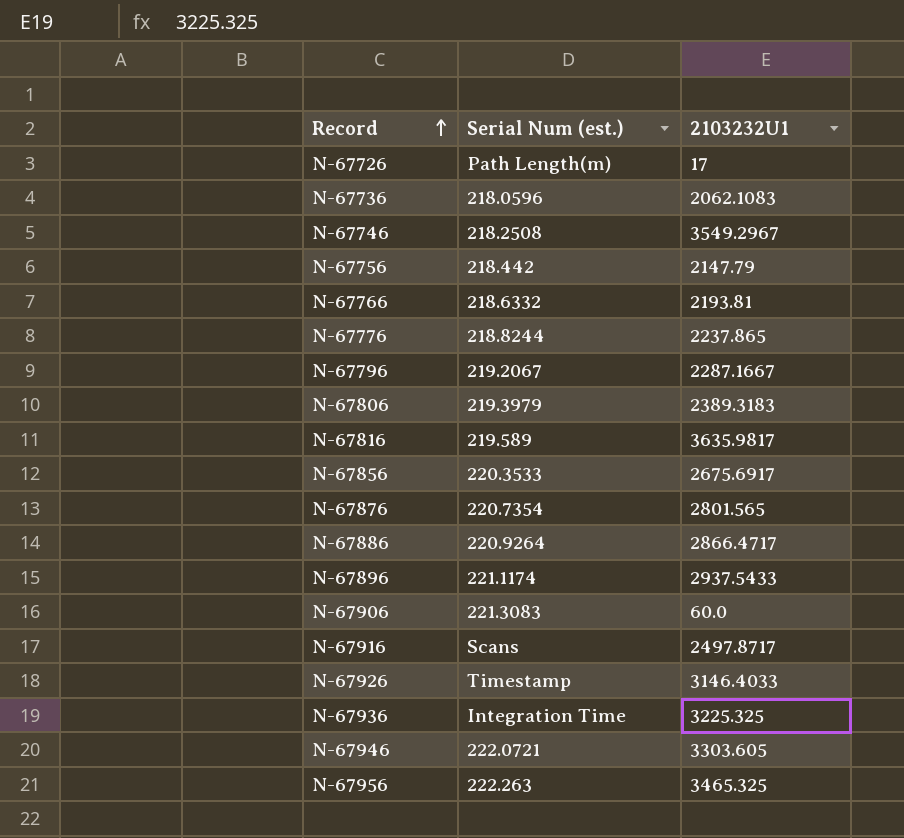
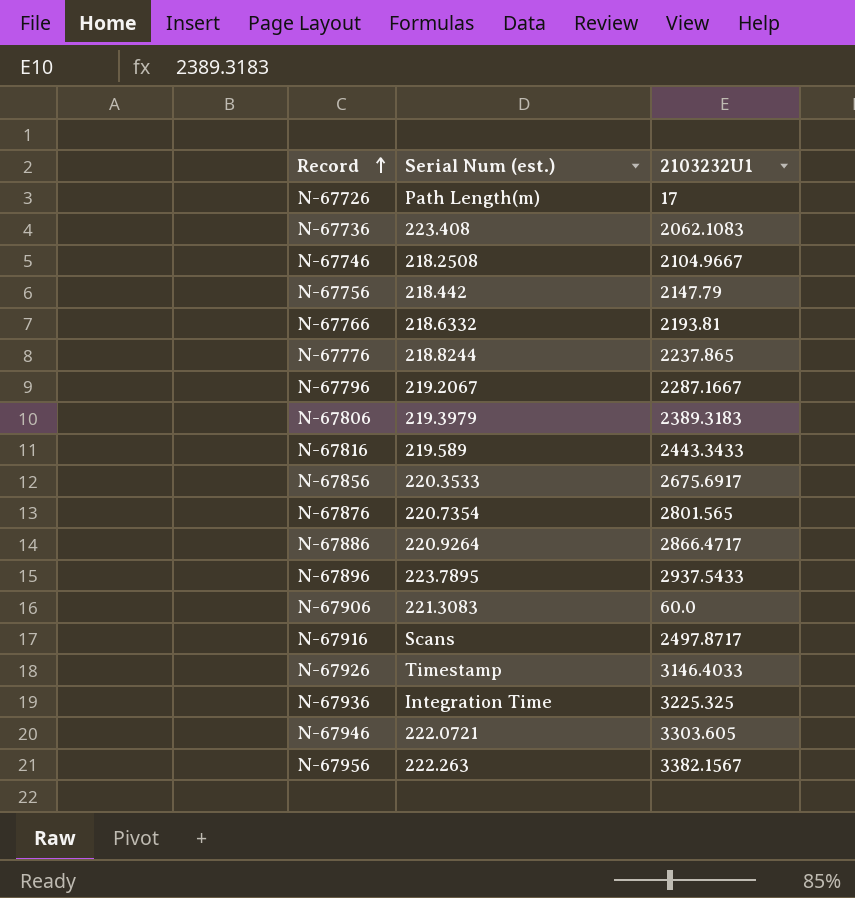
N-67736 | Serial Num (est.): 218.0596 -> 223.408
N-67746 | 2103232U1: 3549.2967 -> 2104.9667
N-67816 | 2103232U1: 3635.9817 -> 2443.3433
N-67896 | Serial Num (est.): 221.1174 -> 223.7895
N-67956 | 2103232U1: 3465.325 -> 3382.1567

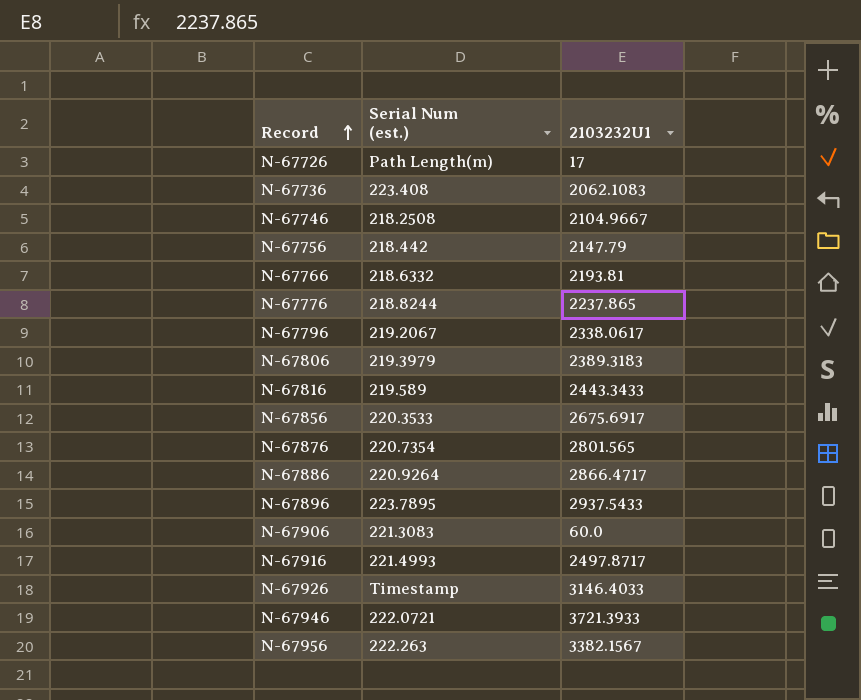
row N-67936: Integration Time | 3225.325 -> none
N-67796 | 2103232U1: 2287.1667 -> 2338.0617
N-67916 | Serial Num (est.): Scans -> 221.4993
N-67946 | 2103232U1: 3303.605 -> 3721.3933

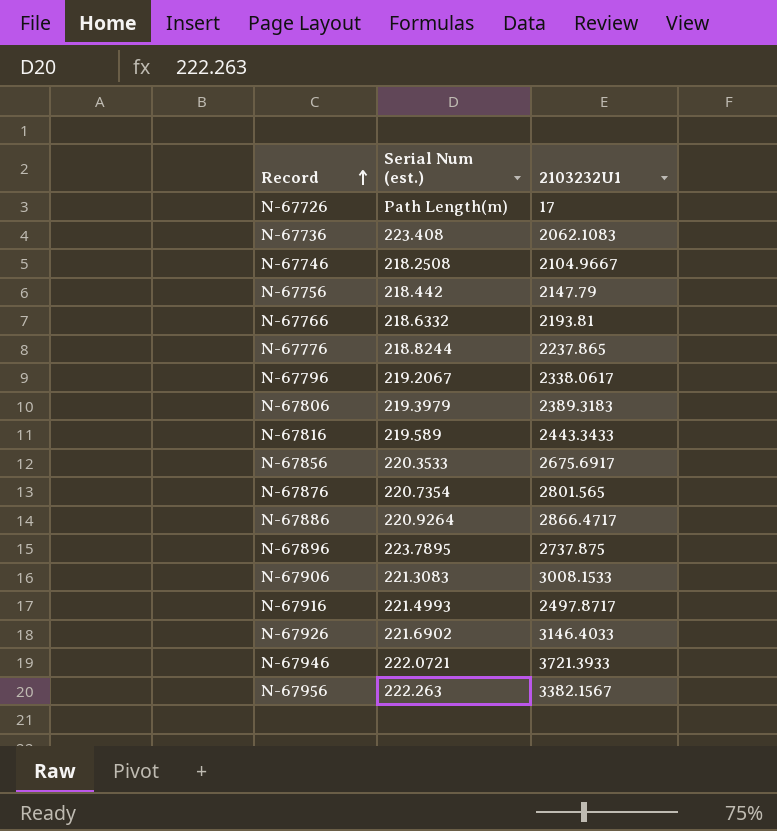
N-67896 | 2103232U1: 2937.5433 -> 2737.875
N-67906 | 2103232U1: 60.0 -> 3008.1533
N-67926 | Serial Num (est.): Timestamp -> 221.6902

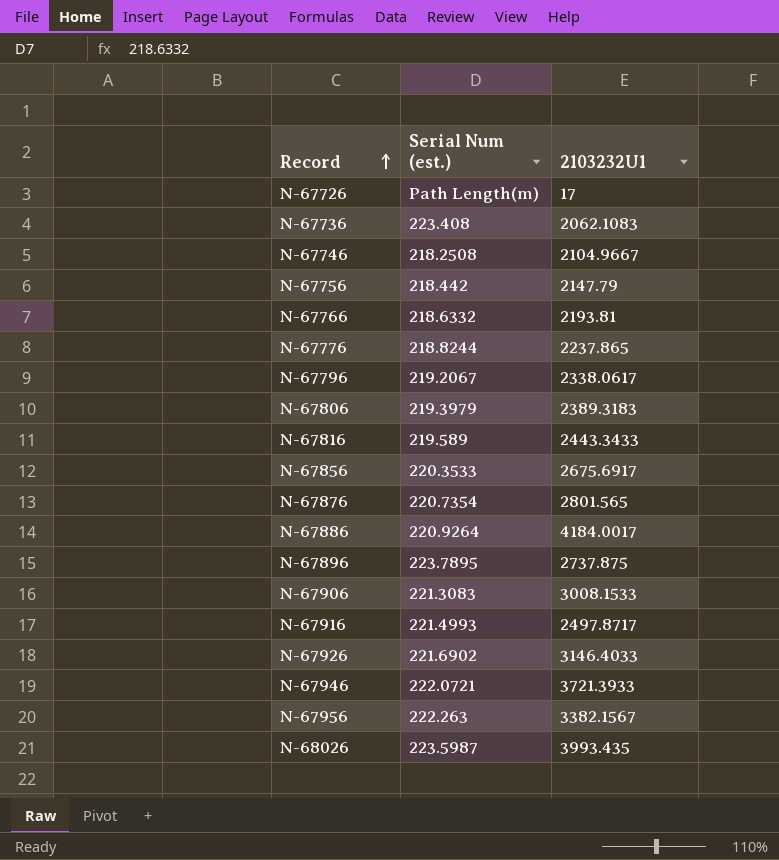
N-67886 | 2103232U1: 2866.4717 -> 4184.0017
row N-68026: none -> 223.5987 | 3993.435

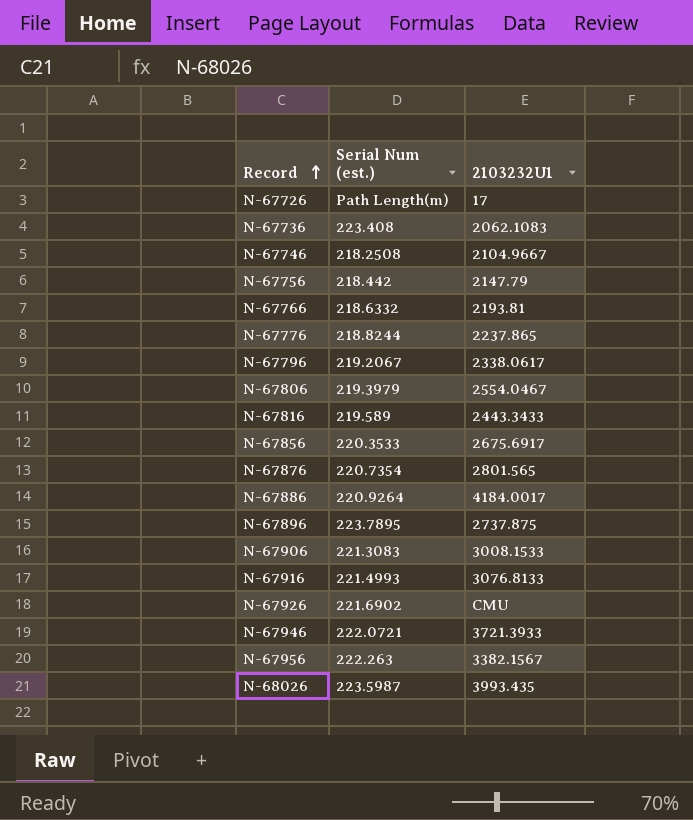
N-67806 | 2103232U1: 2389.3183 -> 2554.0467
N-67916 | 2103232U1: 2497.8717 -> 3076.8133
N-67926 | 2103232U1: 3146.4033 -> CMU

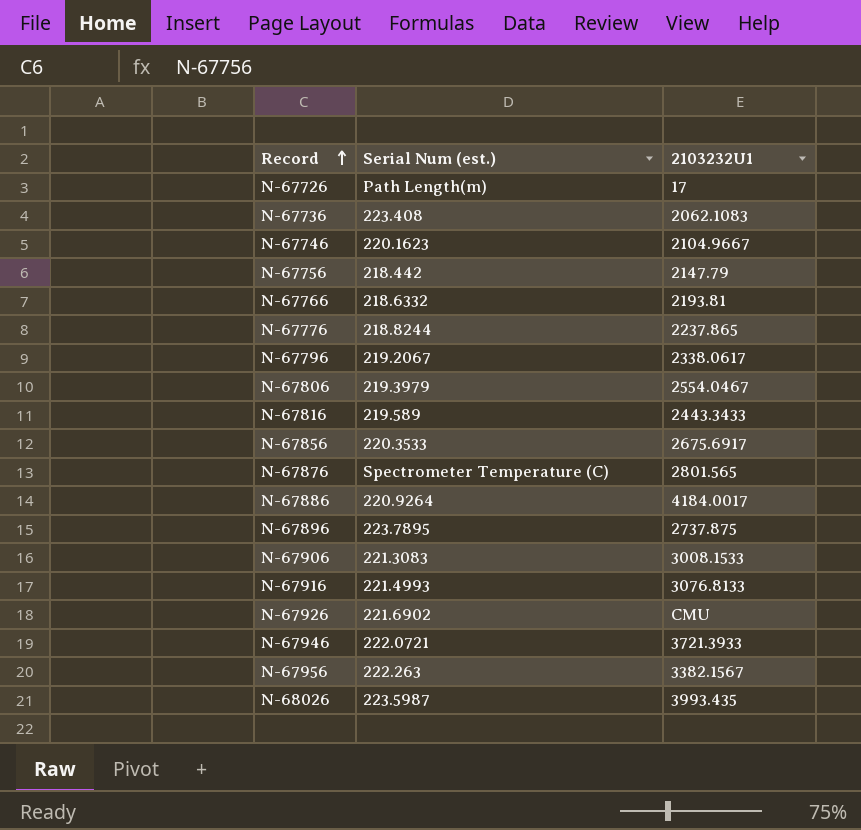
N-67746 | Serial Num (est.): 218.2508 -> 220.1623
N-67876 | Serial Num (est.): 220.7354 -> Spectrometer Temperature (C)

